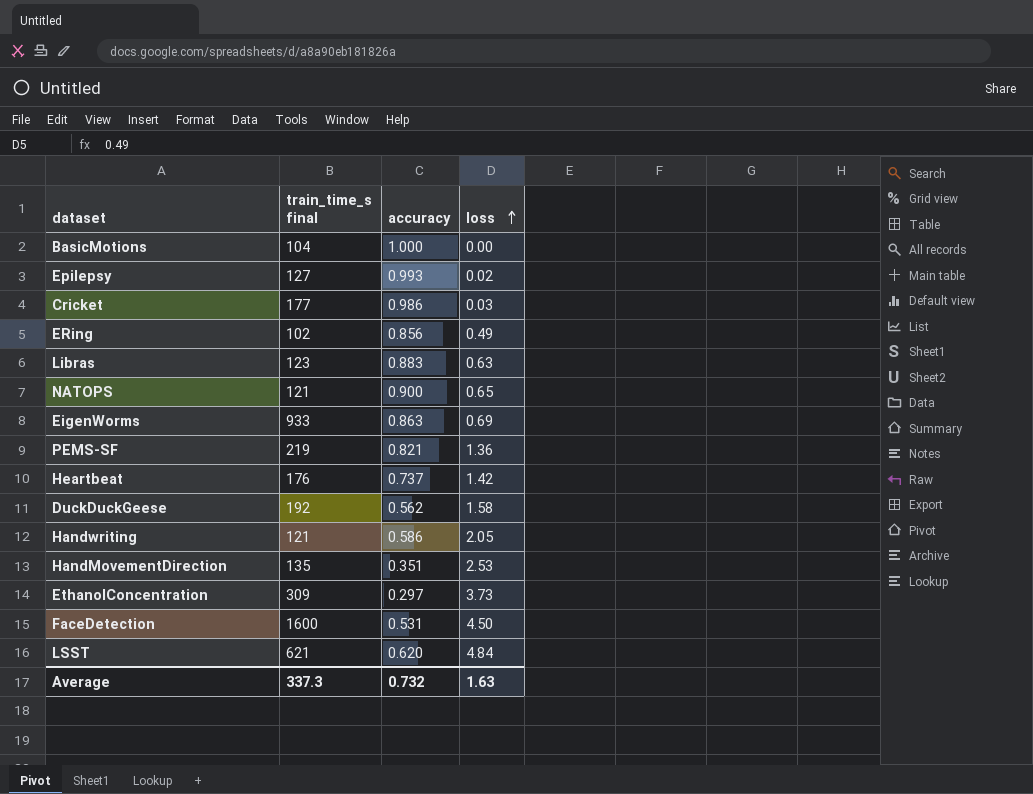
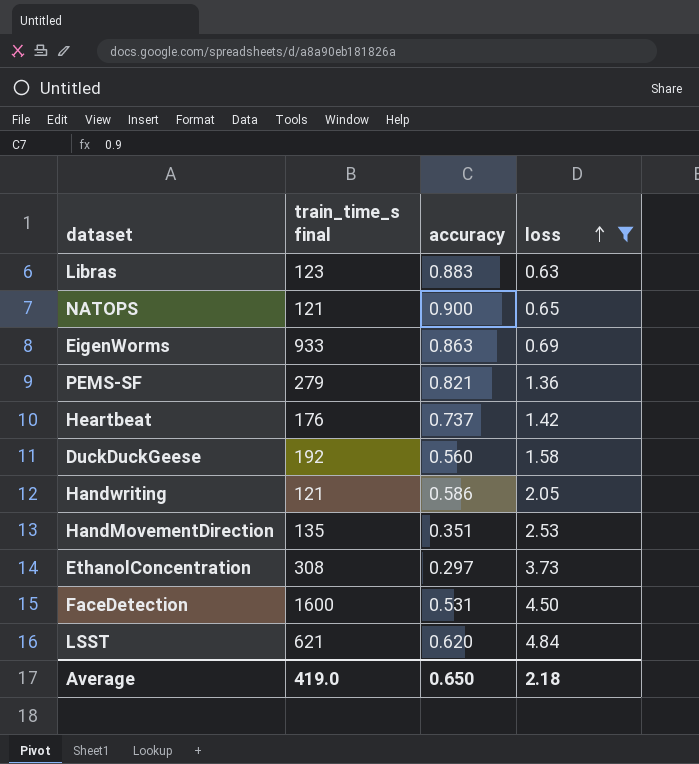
filter: none -> loss >= 0.63
PEMS-SF | train_time_s final: 219 -> 279
DuckDuckGeese | accuracy: 0.562 -> 0.560
EthanolConcentration | train_time_s final: 309 -> 308
Average | train_time_s final: 337.3 -> 419.0
Average | accuracy: 0.732 -> 0.650
Average | loss: 1.63 -> 2.18

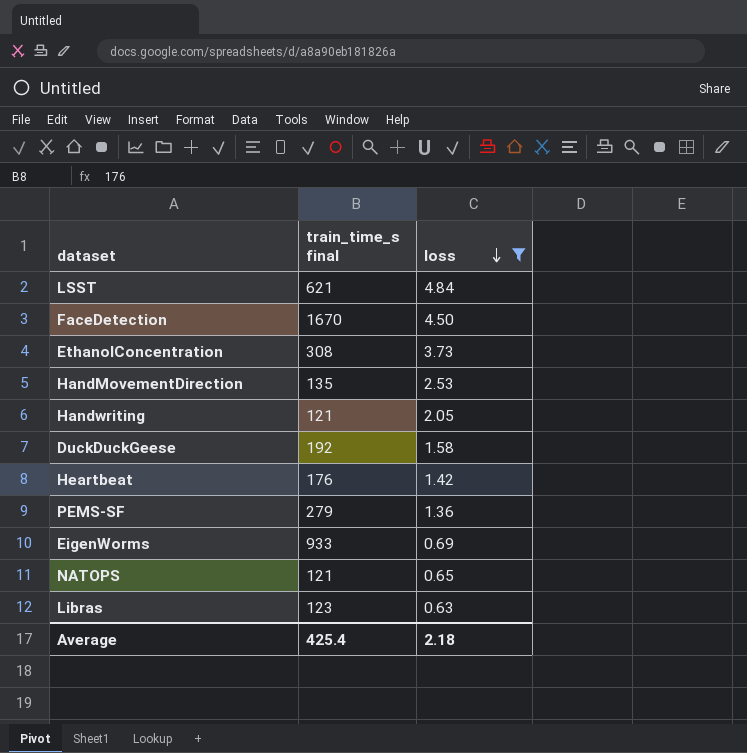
row order: loss ascending -> loss descending
column accuracy | position: 3 -> none
FaceDetection | train_time_s final: 1600 -> 1670
Average | train_time_s final: 419.0 -> 425.4

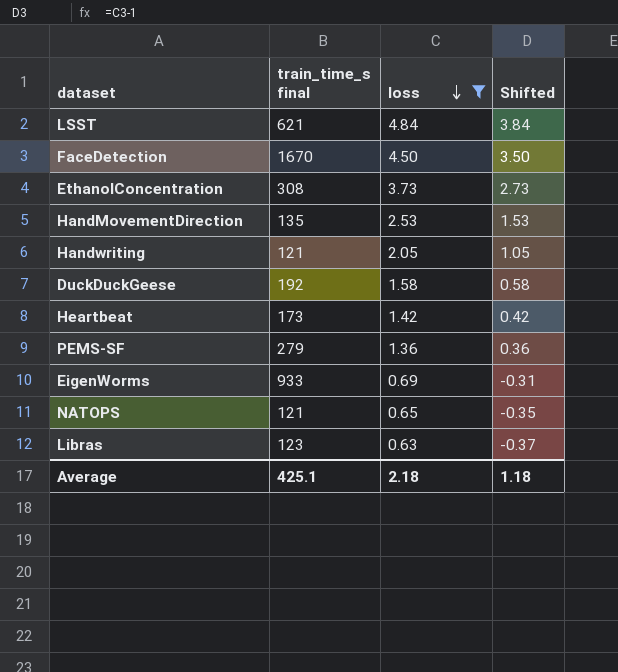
column Shifted | formula: none -> [loss] - 1
Heartbeat | train_time_s final: 176 -> 173
Average | train_time_s final: 425.4 -> 425.1

